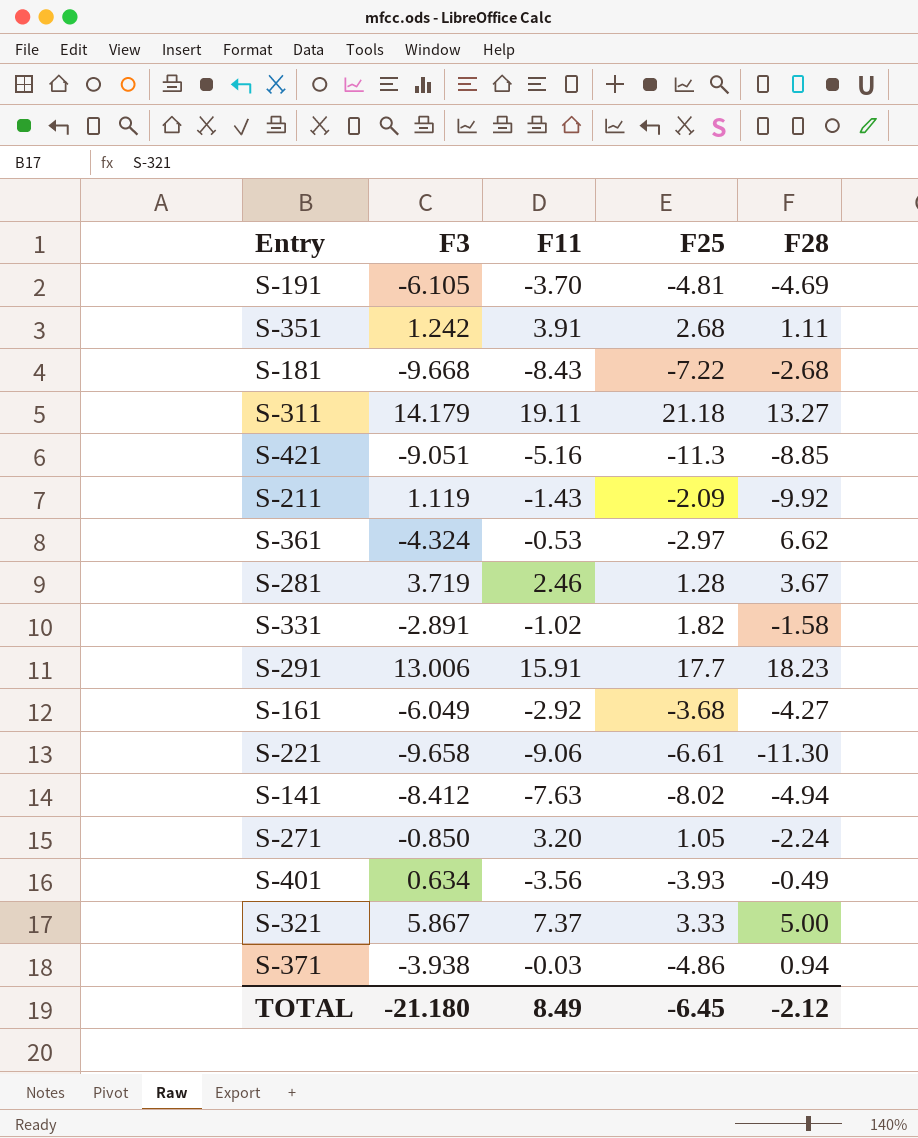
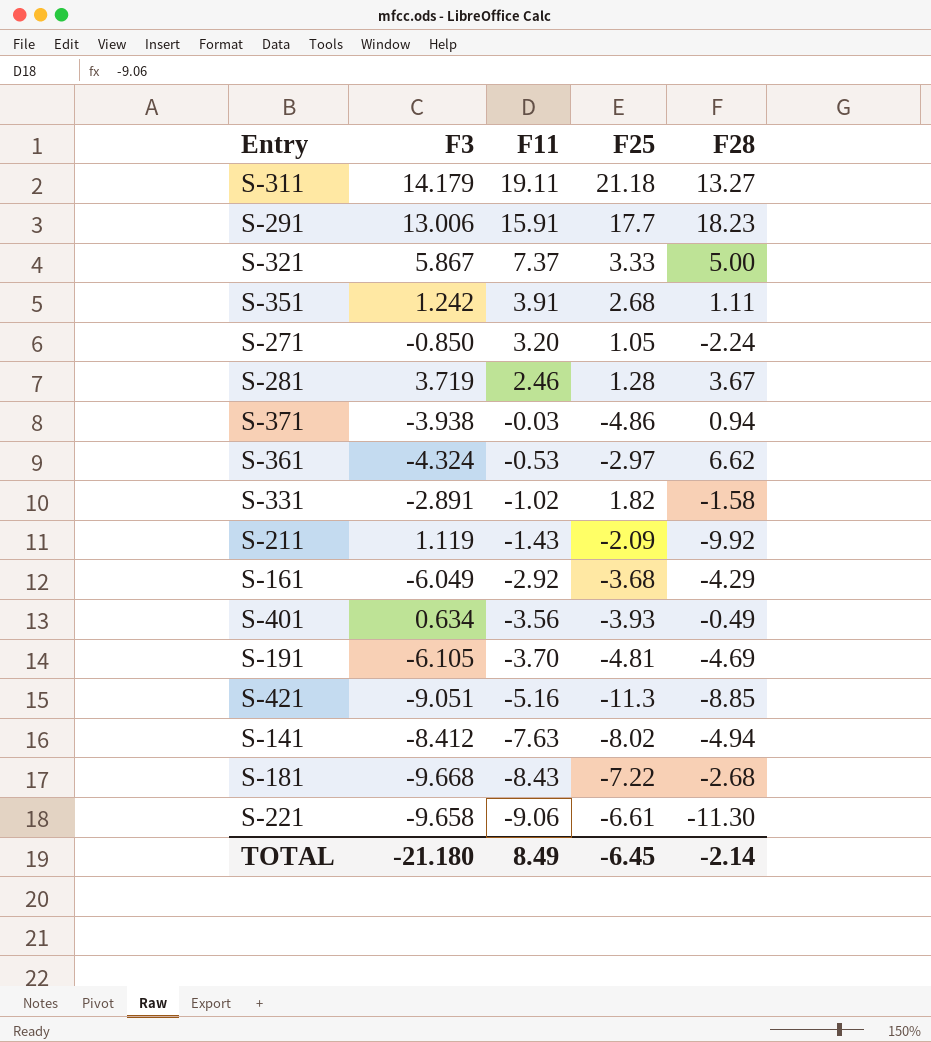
row order: none -> F11 descending
S-161 | F28: -4.27 -> -4.29
TOTAL | F28: -2.12 -> -2.14

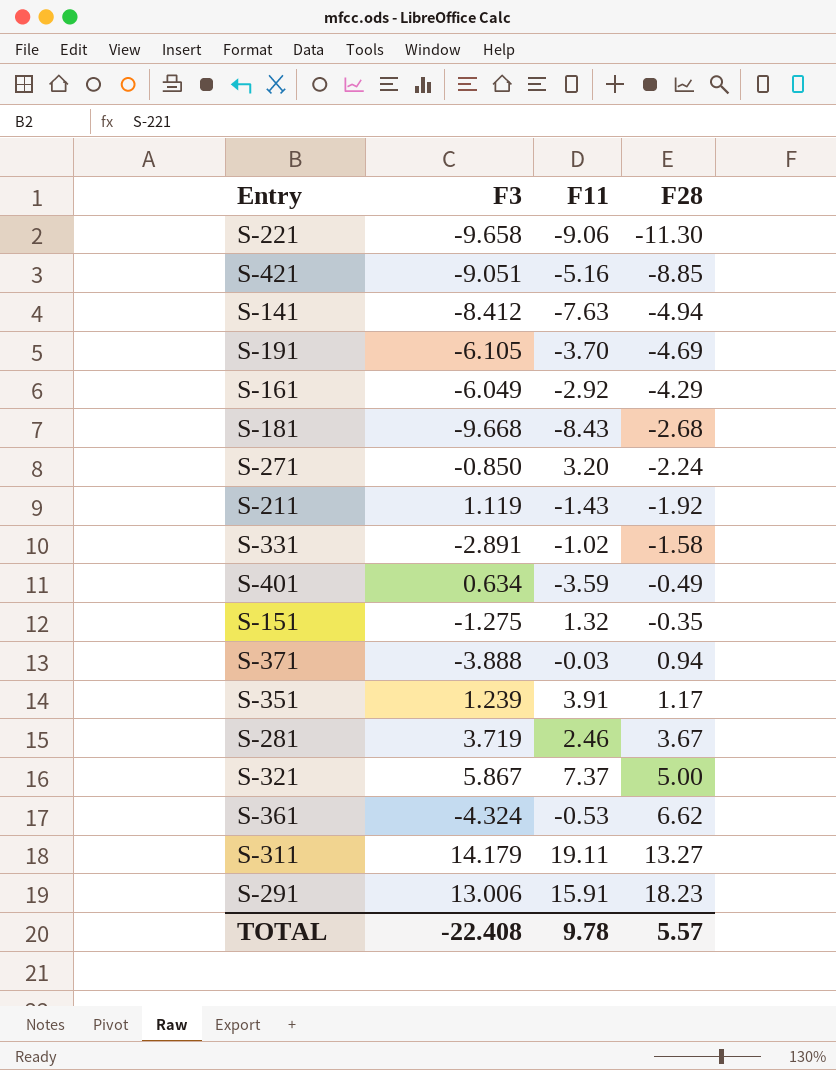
row order: F11 descending -> F28 ascending
column F25 | position: 4 -> none
S-211 | F28: -9.92 -> -1.92
S-401 | F11: -3.56 -> -3.59
row S-151: none -> -1.275 | 1.32 | -0.35
S-371 | F3: -3.938 -> -3.888
S-351 | F3: 1.242 -> 1.239
S-351 | F28: 1.11 -> 1.17
TOTAL | F3: -21.180 -> -22.408
TOTAL | F11: 8.49 -> 9.78
TOTAL | F28: -2.14 -> 5.57

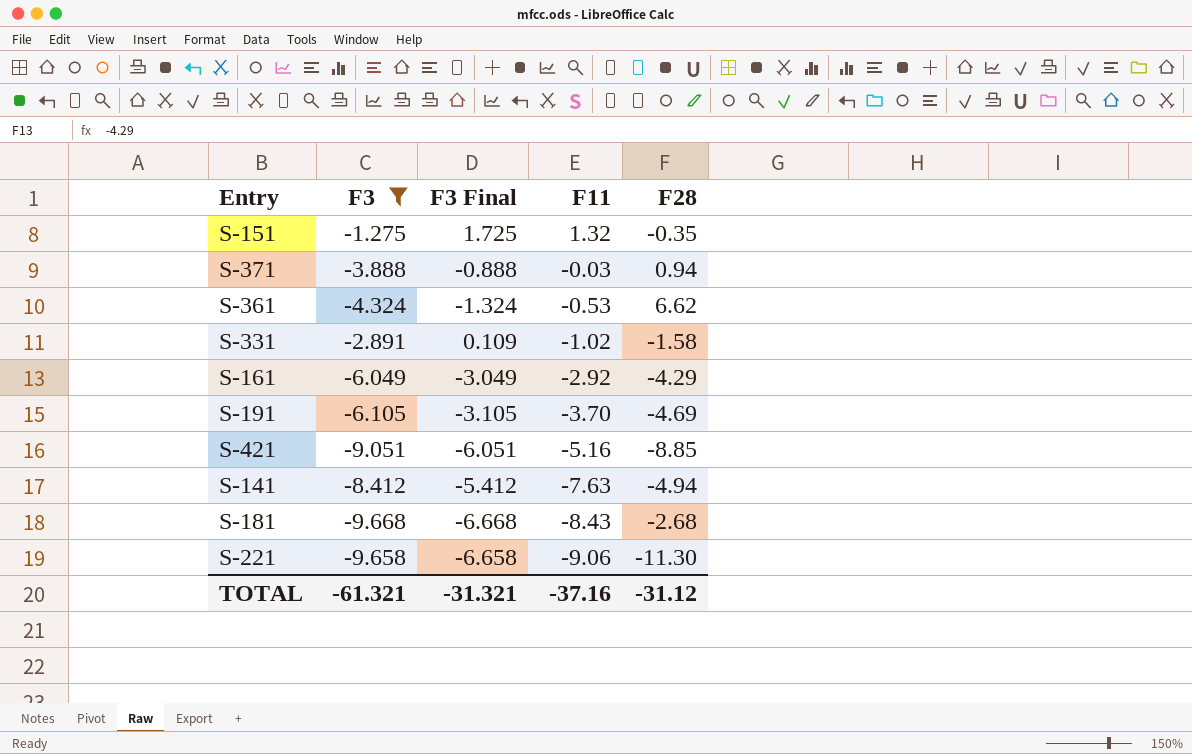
filter: none -> F3 <= -1.275
row order: F28 ascending -> F11 descending
column F3 Final | formula: none -> [F3] + 3
TOTAL | F3: -22.408 -> -61.321
TOTAL | F11: 9.78 -> -37.16
TOTAL | F28: 5.57 -> -31.12

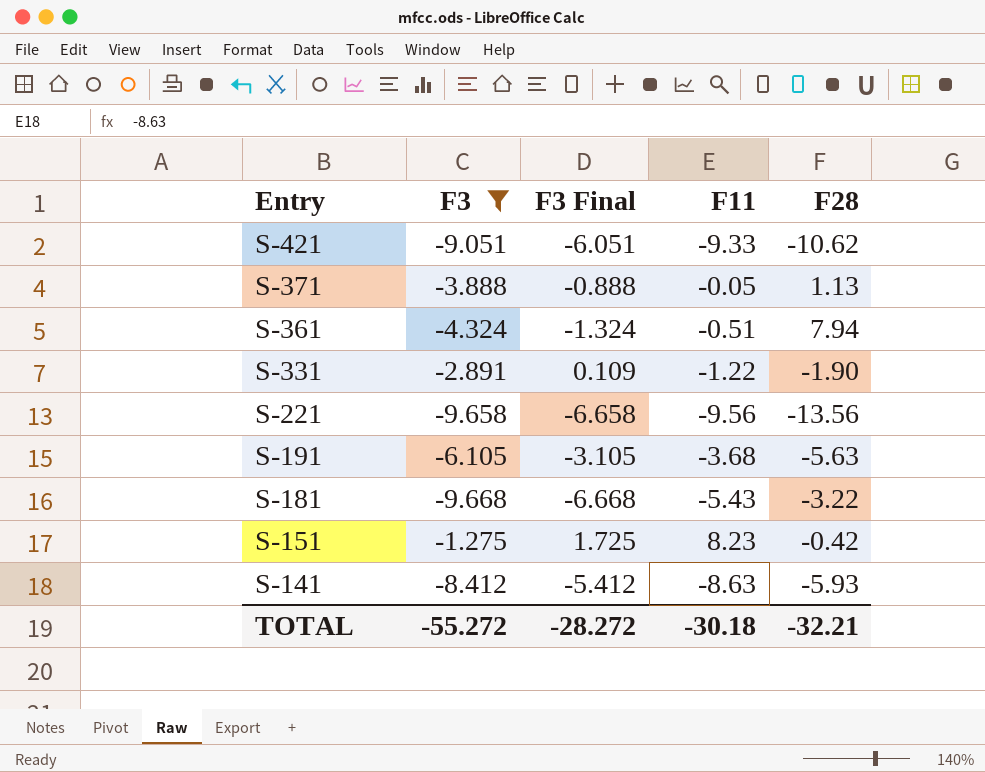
row order: F11 descending -> Entry descending
row S-161: -6.049 | -3.049 | -2.92 | -4.29 -> none
S-421 | F11: -5.16 -> -9.33
S-421 | F28: -8.85 -> -10.62
S-371 | F11: -0.03 -> -0.05
S-371 | F28: 0.94 -> 1.13
S-361 | F11: -0.53 -> -0.51
S-361 | F28: 6.62 -> 7.94
S-331 | F11: -1.02 -> -1.22
S-331 | F28: -1.58 -> -1.90
S-221 | F11: -9.06 -> -9.56
S-221 | F28: -11.30 -> -13.56
S-191 | F11: -3.70 -> -3.68
S-191 | F28: -4.69 -> -5.63
S-181 | F11: -8.43 -> -5.43
S-181 | F28: -2.68 -> -3.22
S-151 | F11: 1.32 -> 8.23
S-151 | F28: -0.35 -> -0.42
S-141 | F11: -7.63 -> -8.63
S-141 | F28: -4.94 -> -5.93
TOTAL | F3: -61.321 -> -55.272
TOTAL | F3 Final: -31.321 -> -28.272
TOTAL | F11: -37.16 -> -30.18
TOTAL | F28: -31.12 -> -32.21

